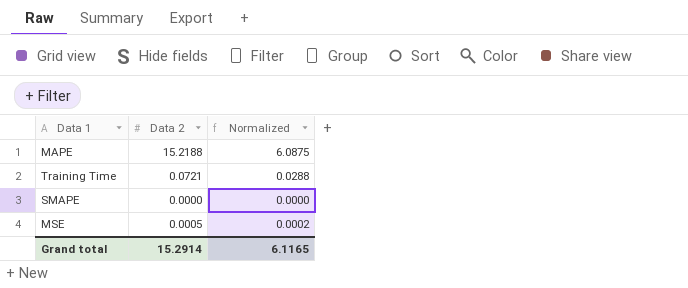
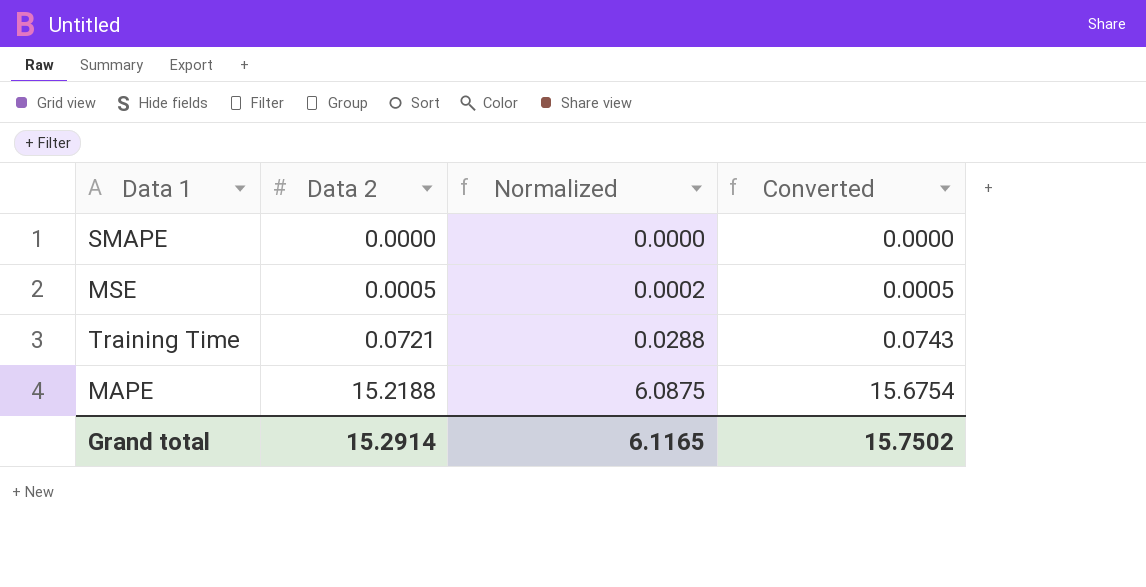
row order: none -> Data 2 ascending
column Converted | formula: none -> [Data 2] * 1.03

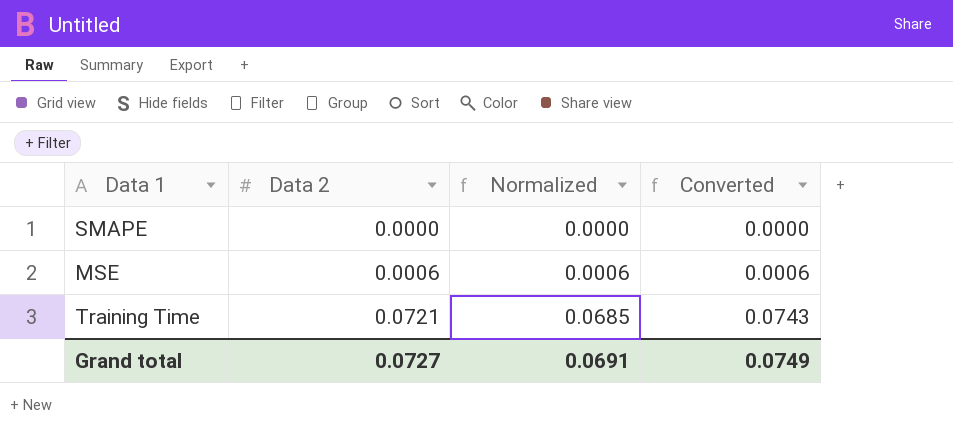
column Normalized | formula: [Data 2] * 0.4 -> [Data 2] * 0.95
row MAPE: 15.2188 | 6.0875 | 15.6754 -> none
MSE | Data 2: 0.0005 -> 0.0006
MSE | Converted: 0.0005 -> 0.0006
Grand total | Data 2: 15.2914 -> 0.0727
Grand total | Normalized: 6.1165 -> 0.0691
Grand total | Converted: 15.7502 -> 0.0749

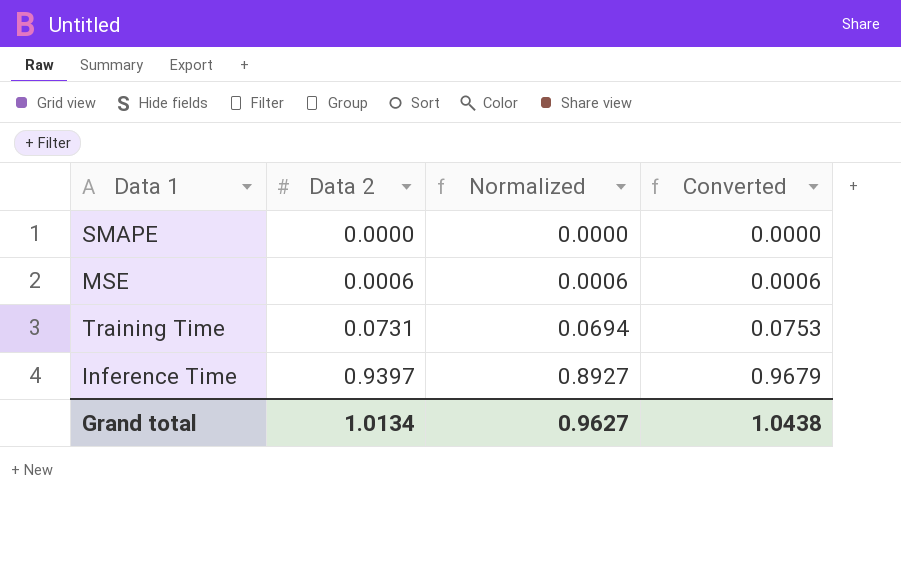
Training Time | Data 2: 0.0721 -> 0.0731
Training Time | Normalized: 0.0685 -> 0.0694
Training Time | Converted: 0.0743 -> 0.0753
row Inference Time: none -> 0.9397 | 0.8927 | 0.9679
Grand total | Data 2: 0.0727 -> 1.0134
Grand total | Normalized: 0.0691 -> 0.9627
Grand total | Converted: 0.0749 -> 1.0438

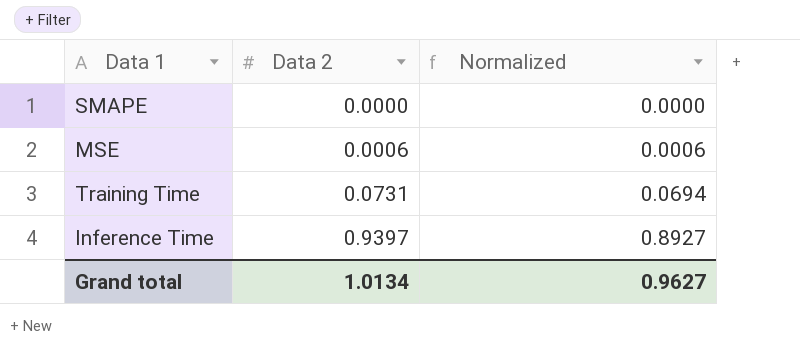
column Converted | formula: [Data 2] * 1.03 -> none

